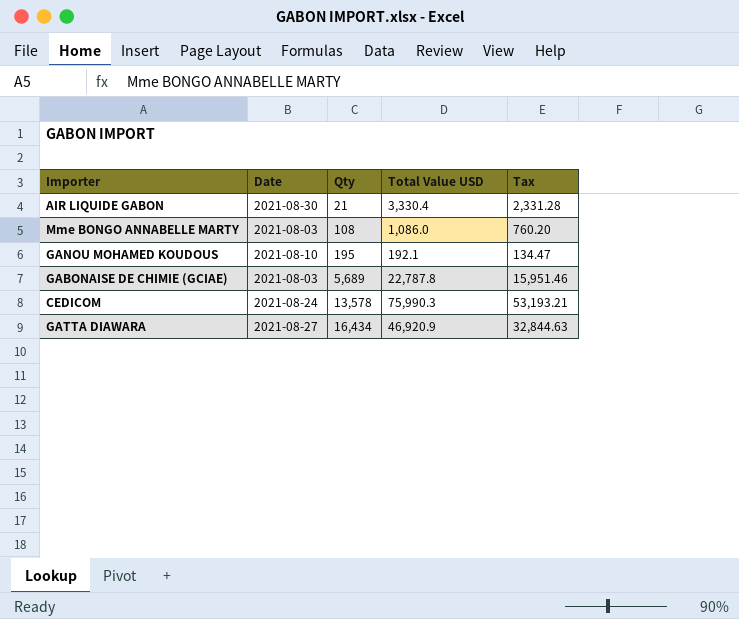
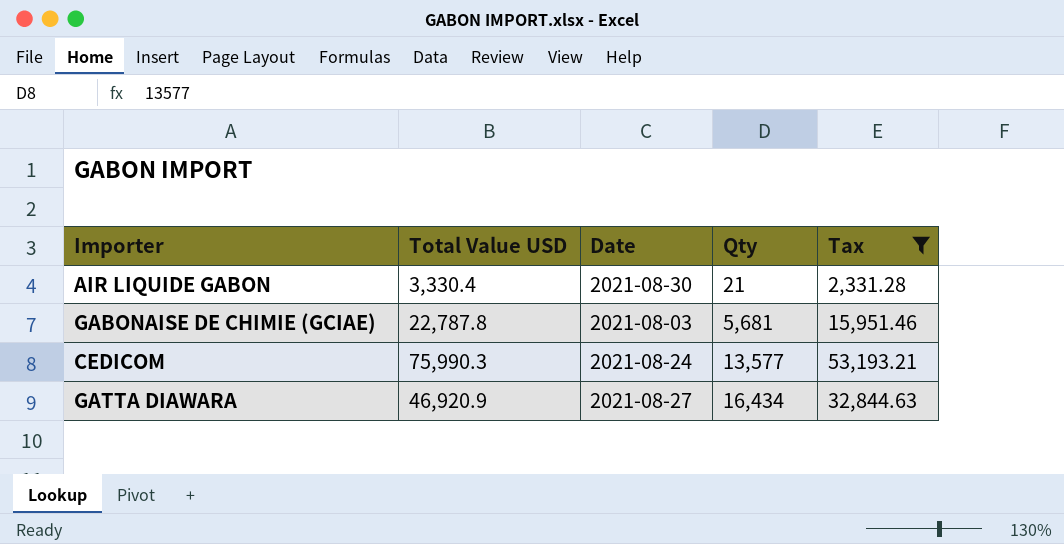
filter: none -> Tax >= 2,331.28
column Total Value USD | position: 4 -> 2
GABONAISE DE CHIMIE (GCIAE) | Qty: 5,689 -> 5,681
CEDICOM | Qty: 13,578 -> 13,577

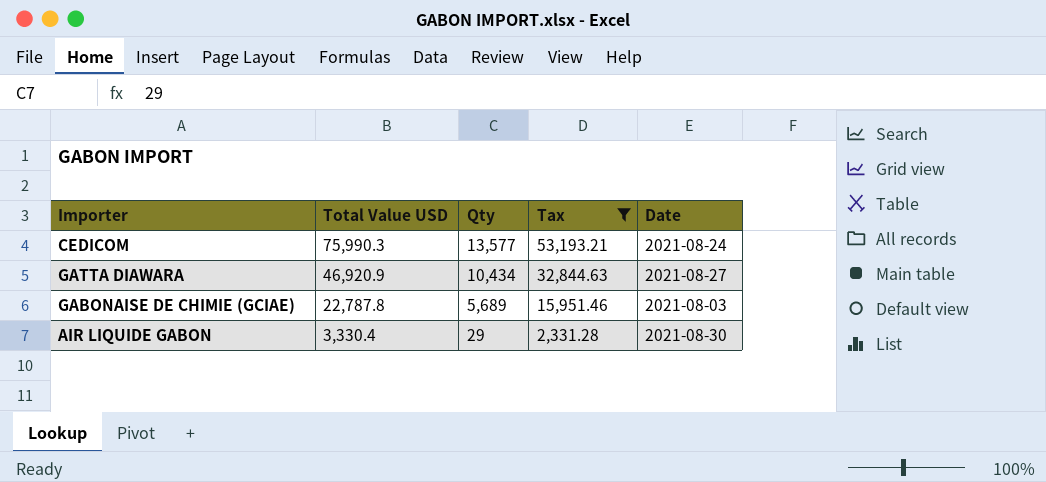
row order: Qty ascending -> Total Value USD descending
column Date | position: 3 -> 5
GATTA DIAWARA | Qty: 16,434 -> 10,434
GABONAISE DE CHIMIE (GCIAE) | Qty: 5,681 -> 5,689
AIR LIQUIDE GABON | Qty: 21 -> 29

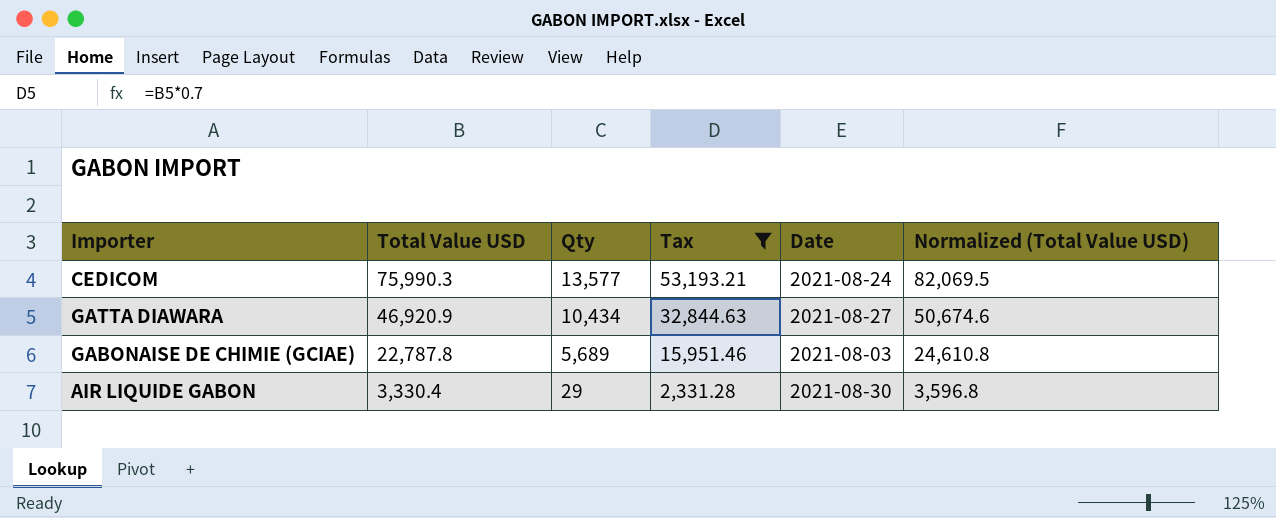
column Normalized (Total Value USD) | formula: none -> [Total Value USD] * 1.08

